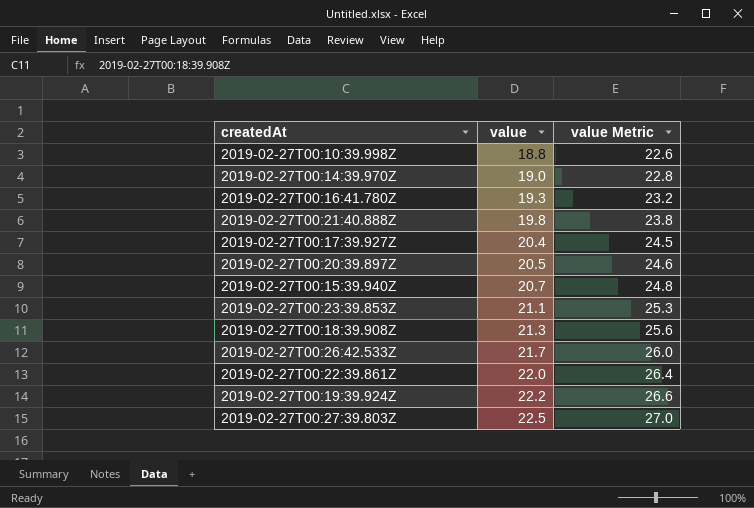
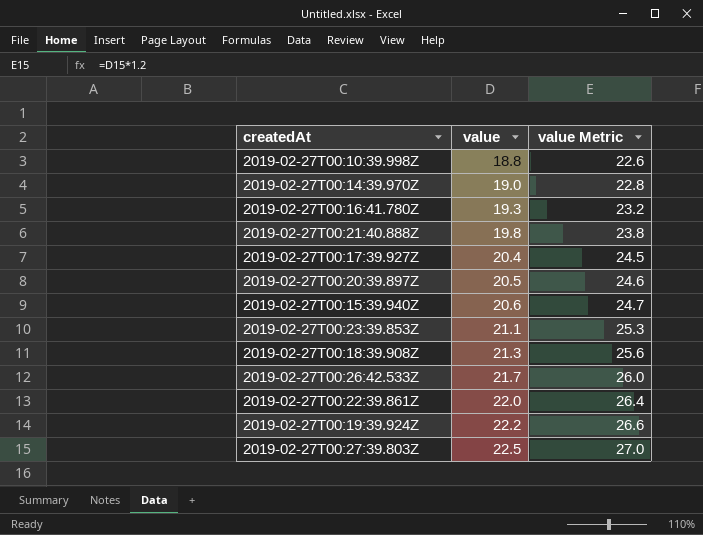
2019-02-27T00:15:39.940Z | value: 20.7 -> 20.6
2019-02-27T00:15:39.940Z | value Metric: 24.8 -> 24.7

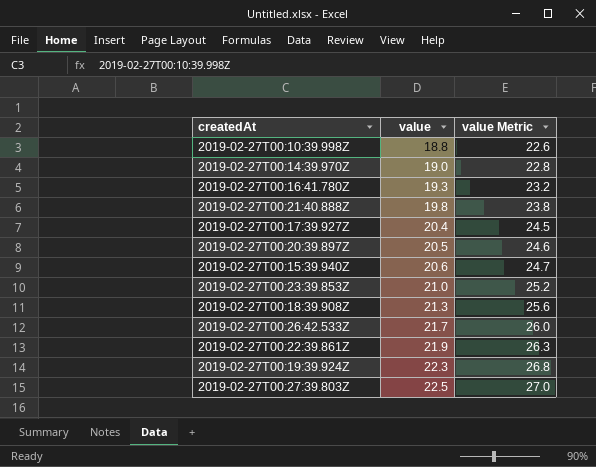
2019-02-27T00:23:39.853Z | value: 21.1 -> 21.0
2019-02-27T00:23:39.853Z | value Metric: 25.3 -> 25.2
2019-02-27T00:22:39.861Z | value: 22.0 -> 21.9
2019-02-27T00:22:39.861Z | value Metric: 26.4 -> 26.3
2019-02-27T00:19:39.924Z | value: 22.2 -> 22.3
2019-02-27T00:19:39.924Z | value Metric: 26.6 -> 26.8

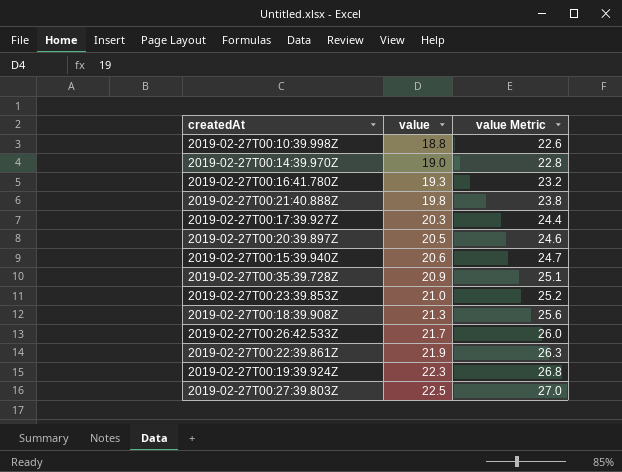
2019-02-27T00:17:39.927Z | value: 20.4 -> 20.3
2019-02-27T00:17:39.927Z | value Metric: 24.5 -> 24.4
row 2019-02-27T00:35:39.728Z: none -> 20.9 | 25.1

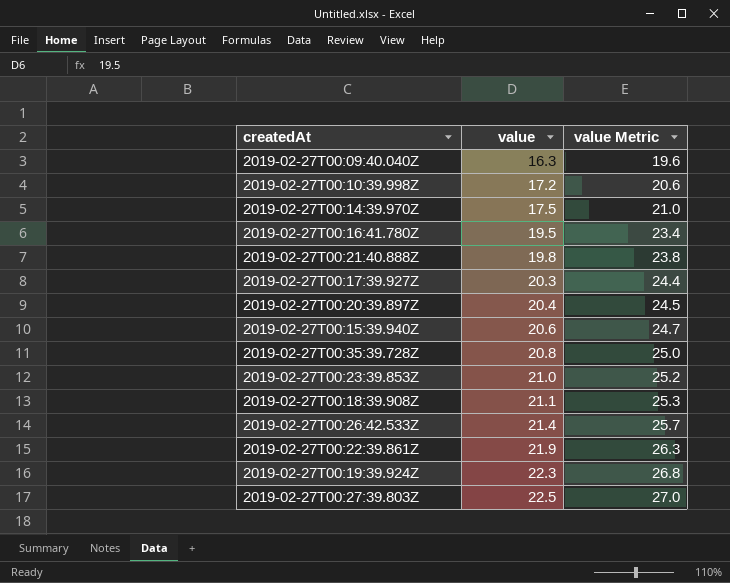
row 2019-02-27T00:09:40.040Z: none -> 16.3 | 19.6
2019-02-27T00:10:39.998Z | value: 18.8 -> 17.2
2019-02-27T00:10:39.998Z | value Metric: 22.6 -> 20.6
2019-02-27T00:14:39.970Z | value: 19.0 -> 17.5
2019-02-27T00:14:39.970Z | value Metric: 22.8 -> 21.0
2019-02-27T00:16:41.780Z | value: 19.3 -> 19.5
2019-02-27T00:16:41.780Z | value Metric: 23.2 -> 23.4
2019-02-27T00:20:39.897Z | value: 20.5 -> 20.4
2019-02-27T00:20:39.897Z | value Metric: 24.6 -> 24.5
2019-02-27T00:35:39.728Z | value: 20.9 -> 20.8
2019-02-27T00:35:39.728Z | value Metric: 25.1 -> 25.0
2019-02-27T00:18:39.908Z | value: 21.3 -> 21.1
2019-02-27T00:18:39.908Z | value Metric: 25.6 -> 25.3
2019-02-27T00:26:42.533Z | value: 21.7 -> 21.4
2019-02-27T00:26:42.533Z | value Metric: 26.0 -> 25.7

